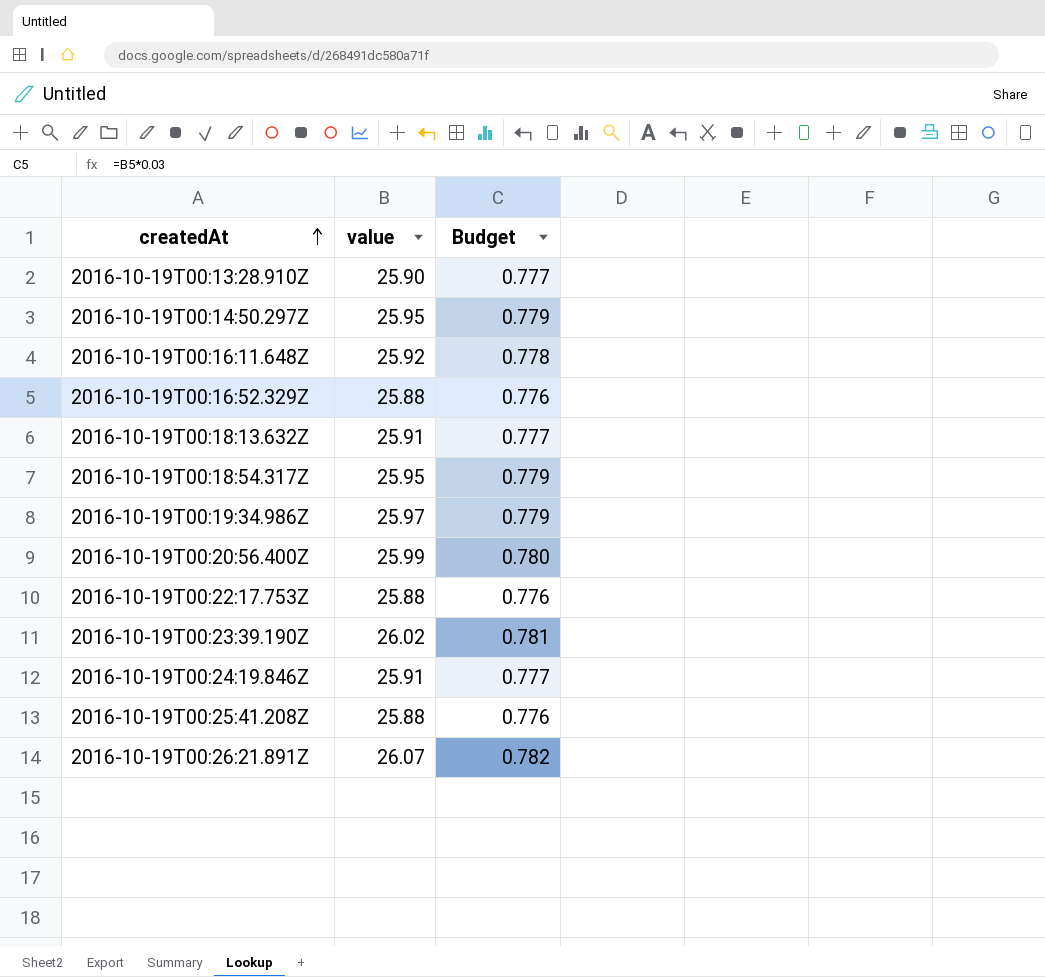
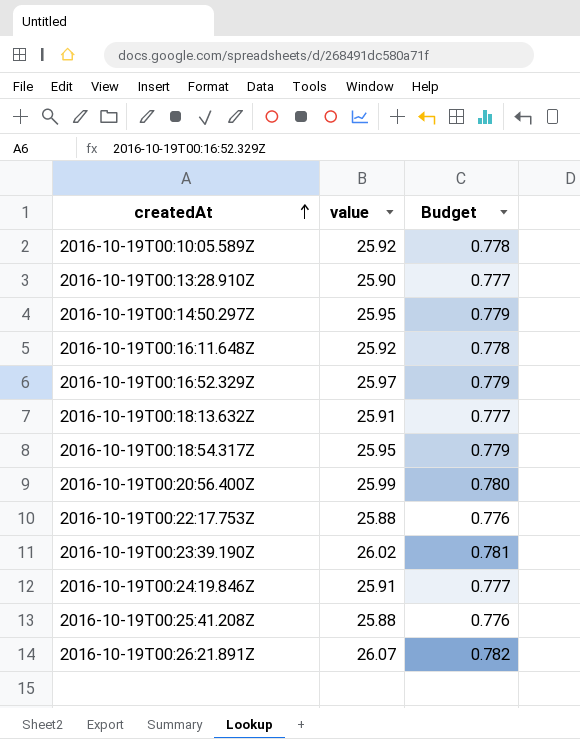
row 2016-10-19T00:19:34.986Z: 25.97 | 0.779 -> none
row 2016-10-19T00:10:05.589Z: none -> 25.92 | 0.778
2016-10-19T00:16:52.329Z | value: 25.88 -> 25.97
2016-10-19T00:16:52.329Z | Budget: 0.776 -> 0.779

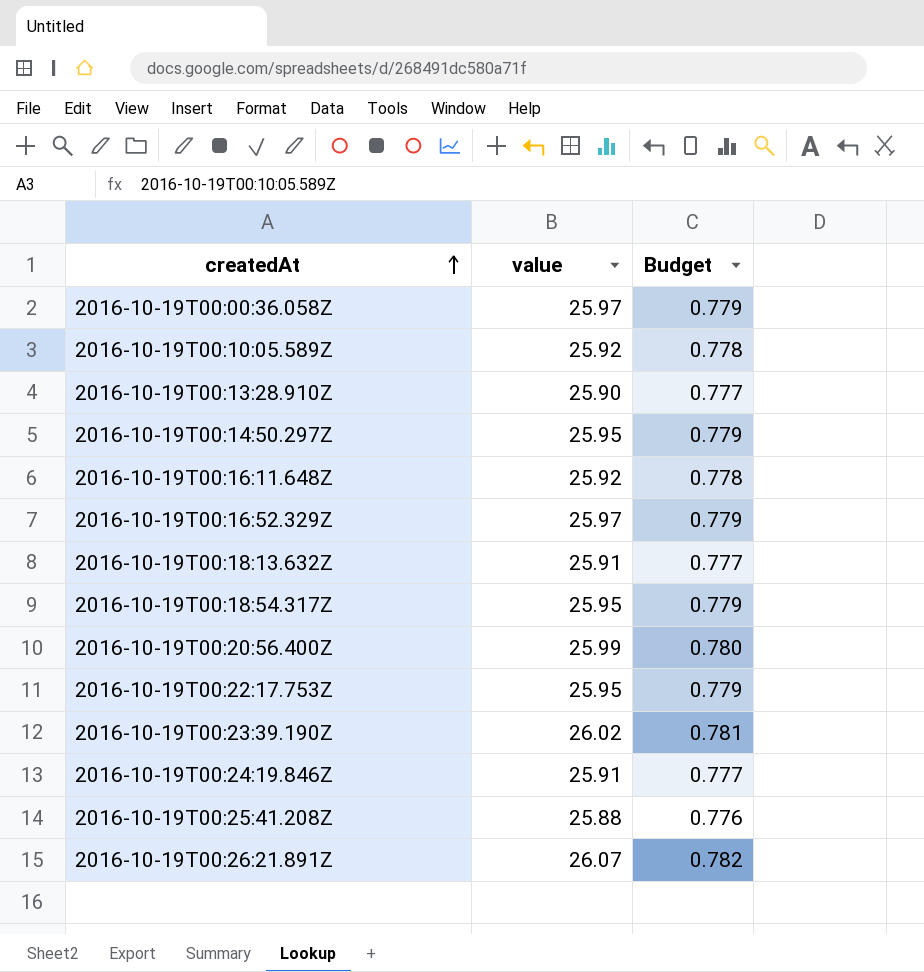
row 2016-10-19T00:00:36.058Z: none -> 25.97 | 0.779
2016-10-19T00:22:17.753Z | value: 25.88 -> 25.95
2016-10-19T00:22:17.753Z | Budget: 0.776 -> 0.779

